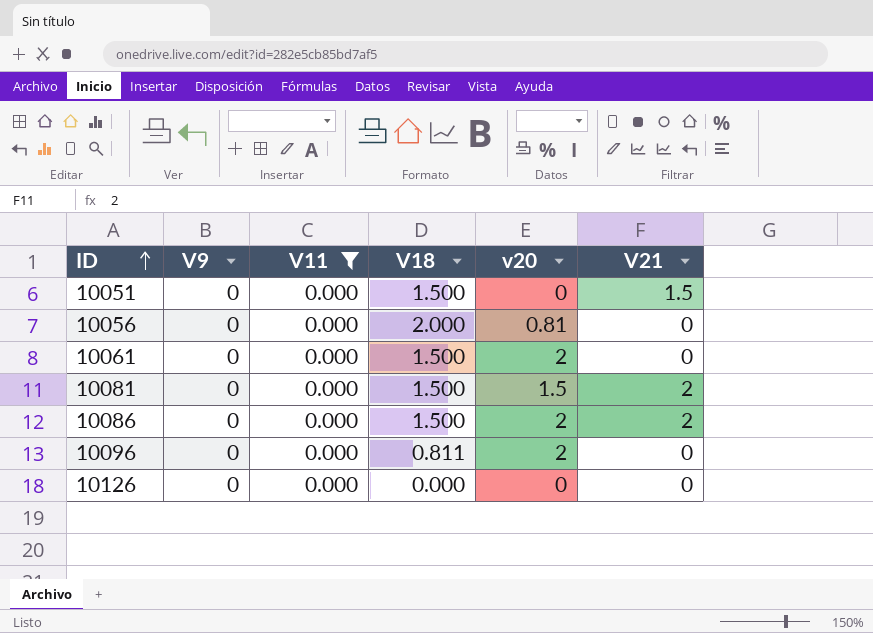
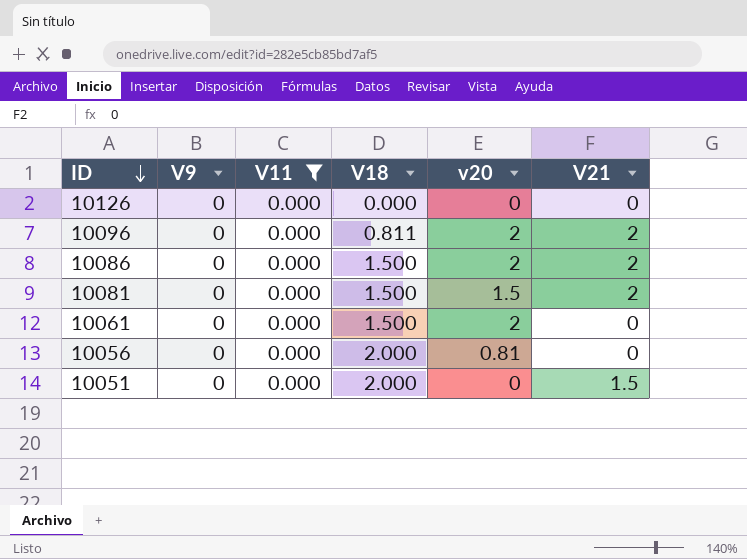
row order: ID ascending -> ID descending
10096 | V21: 0 -> 2
10051 | V18: 1.500 -> 2.000

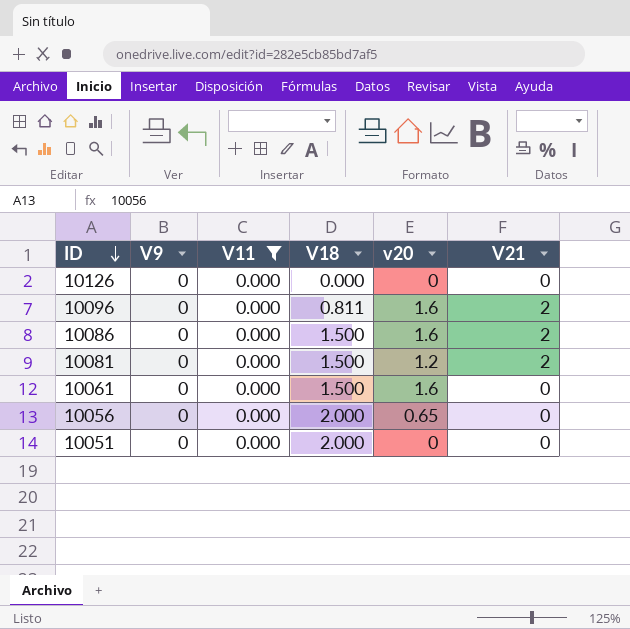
10096 | v20: 2 -> 1.6
10086 | v20: 2 -> 1.6
10081 | v20: 1.5 -> 1.2
10061 | v20: 2 -> 1.6
10056 | v20: 0.81 -> 0.65
10051 | V21: 1.5 -> 0

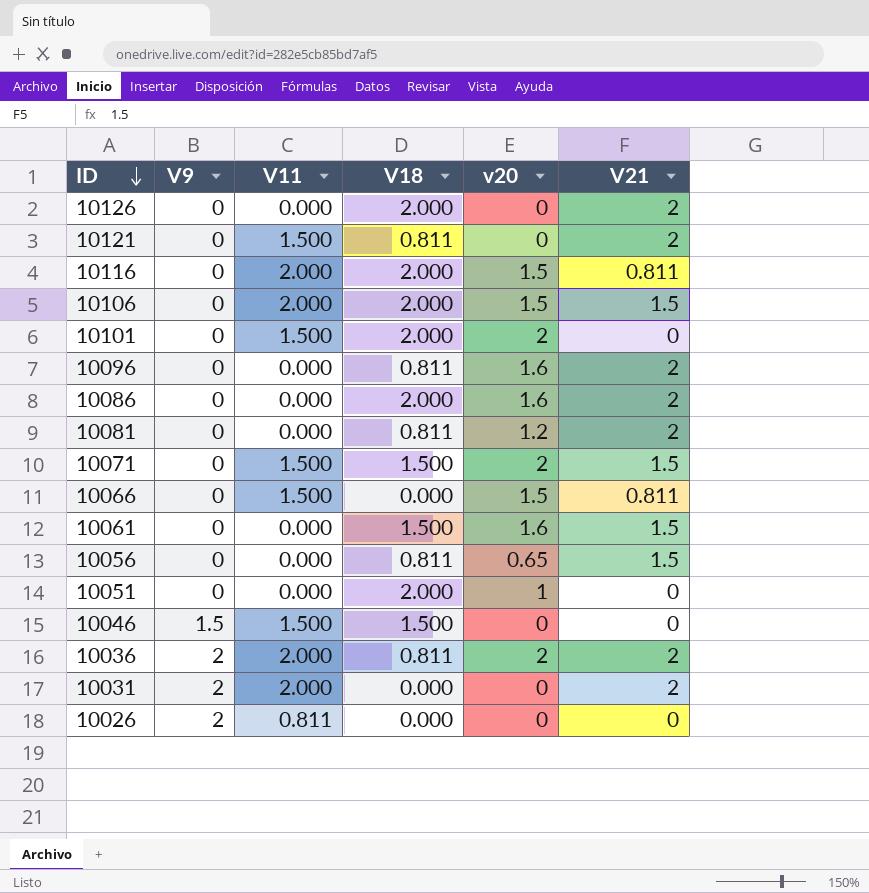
filter: V11 = 0.000 -> none
10126 | V18: 0.000 -> 2.000
10126 | V21: 0 -> 2
10086 | V18: 1.500 -> 2.000
10081 | V18: 1.500 -> 0.811
10061 | V21: 0 -> 1.5
10056 | V18: 2.000 -> 0.811
10056 | V21: 0 -> 1.5
10051 | v20: 0 -> 1

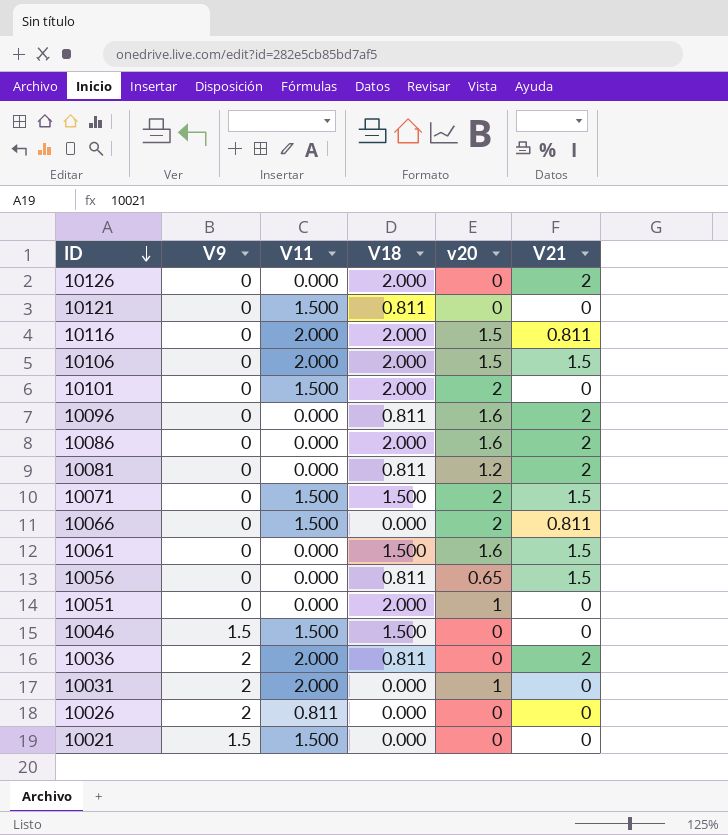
10121 | V21: 2 -> 0
10066 | v20: 1.5 -> 2
10036 | v20: 2 -> 0
10031 | v20: 0 -> 1
10031 | V21: 2 -> 0
row 10021: none -> 1.5 | 1.500 | 0.000 | 0 | 0

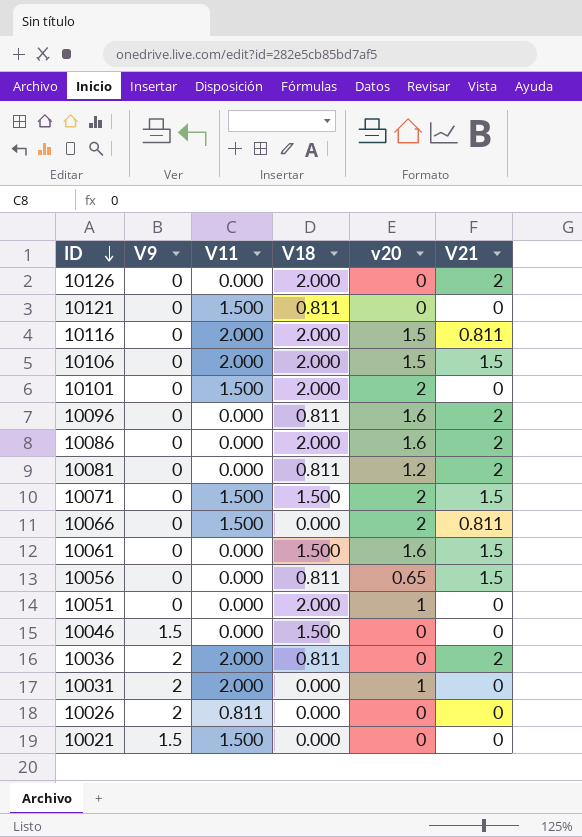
10046 | V11: 1.500 -> 0.000

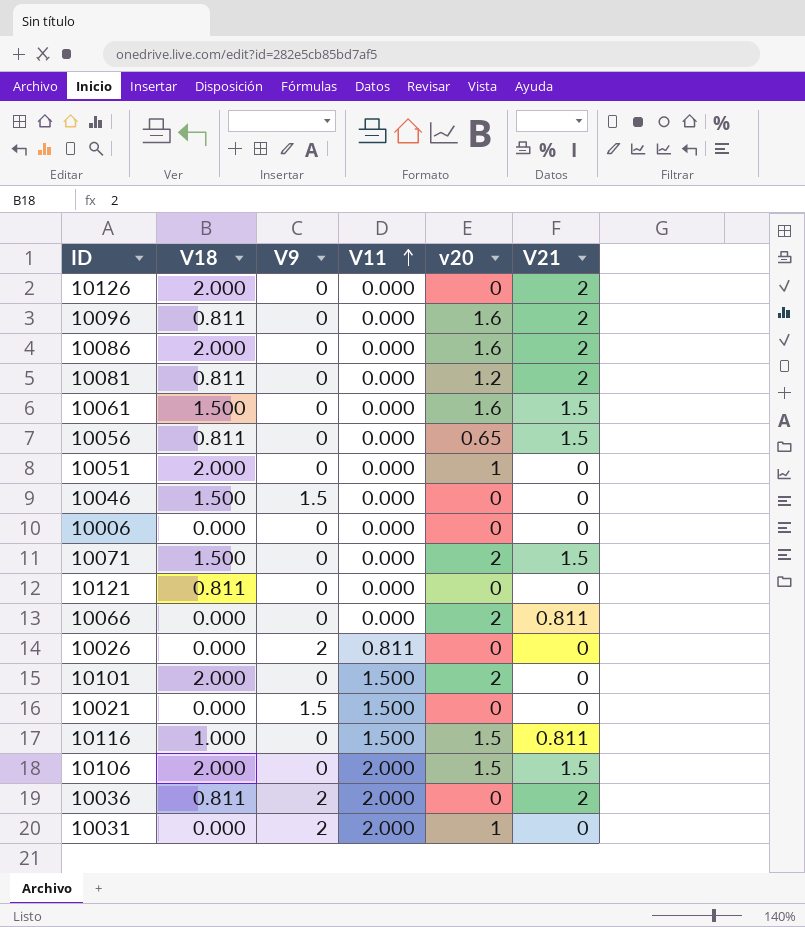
row order: ID descending -> V11 ascending
column V18 | position: 4 -> 2
row 10006: none -> 0.000 | 0 | 0.000 | 0 | 0
10071 | V11: 1.500 -> 0.000
10121 | V11: 1.500 -> 0.000
10066 | V11: 1.500 -> 0.000
10116 | V18: 2.000 -> 1.000
10116 | V11: 2.000 -> 1.500

